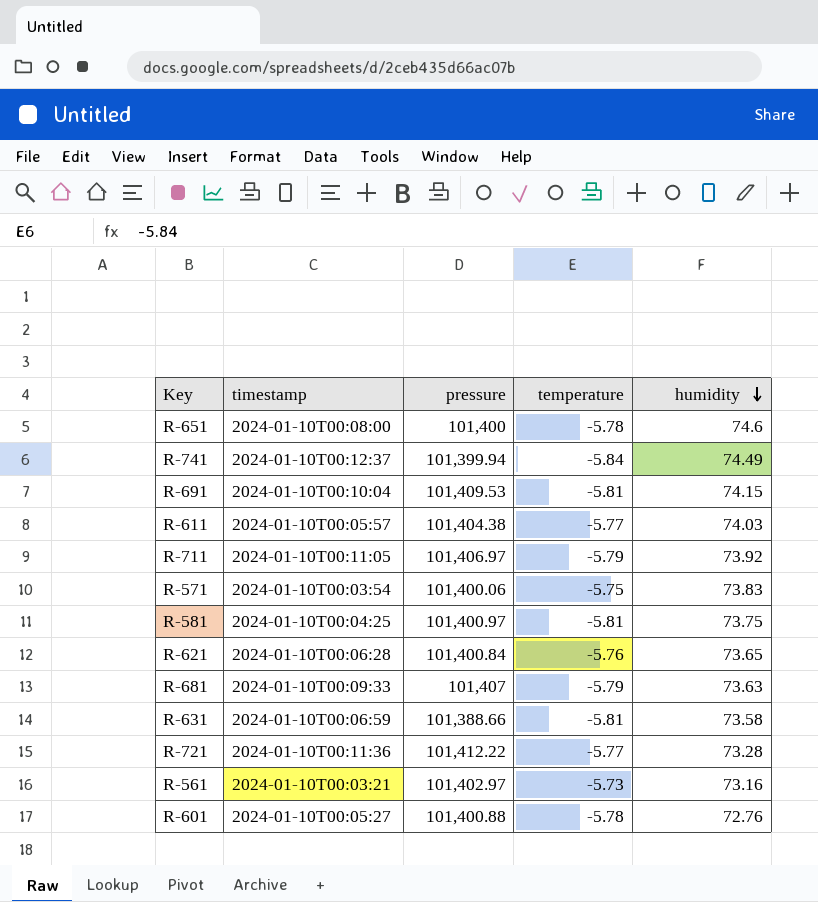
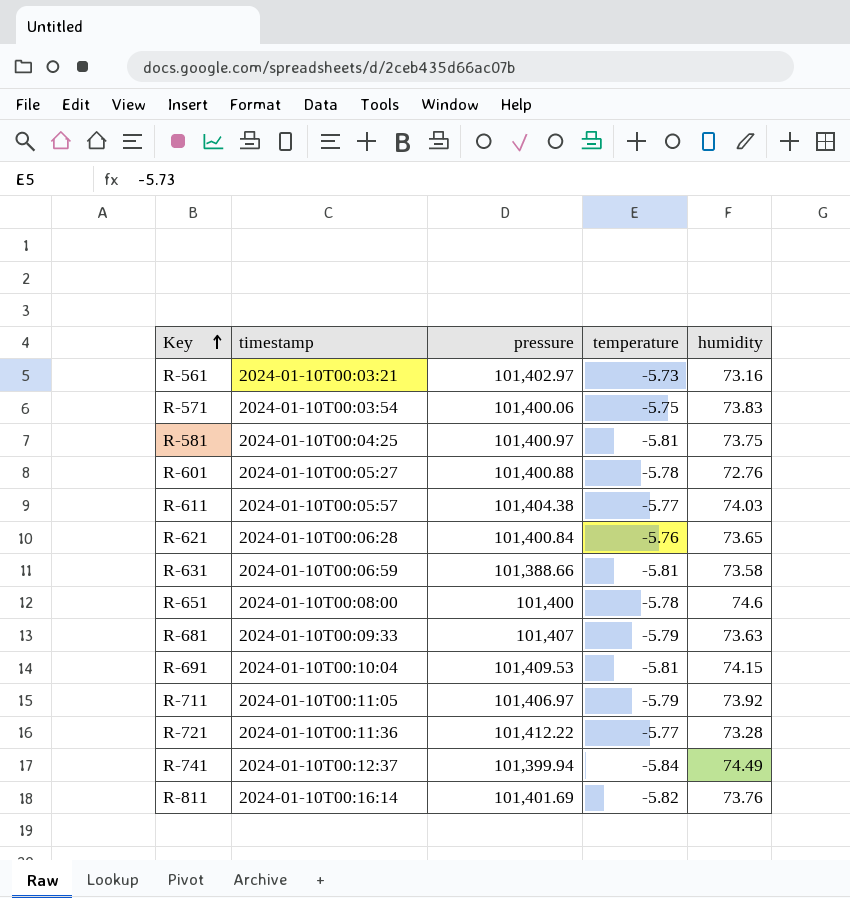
row order: humidity descending -> Key ascending
row R-811: none -> 2024-01-10T00:16:14 | 101,401.69 | -5.82 | 73.76

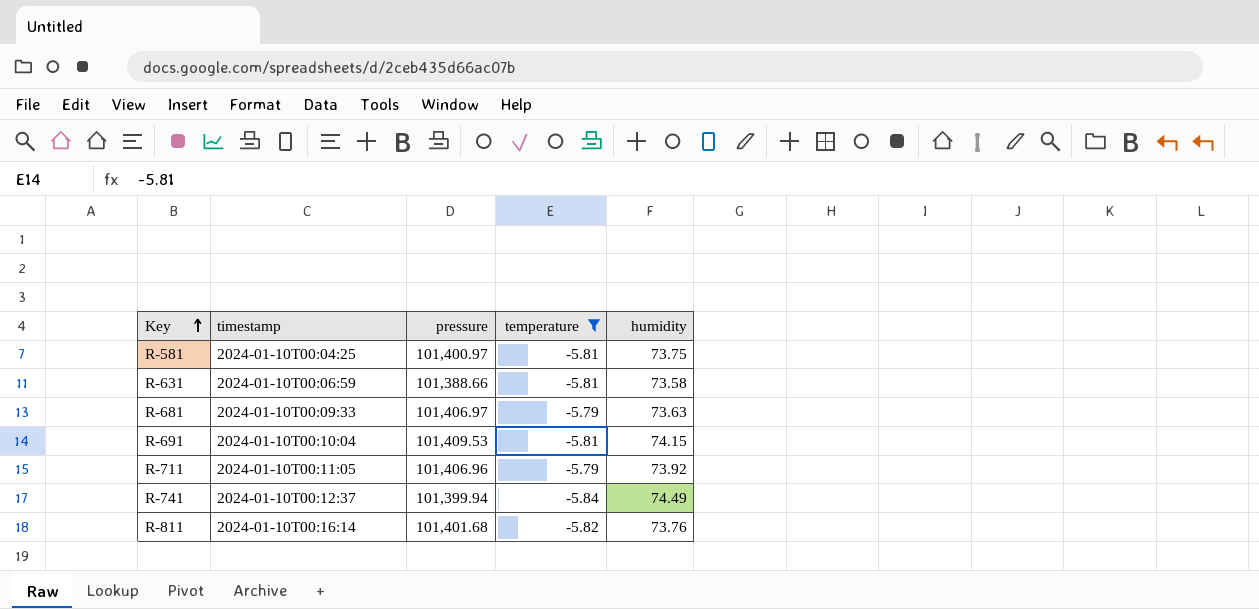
filter: none -> temperature <= -5.79
R-681 | pressure: 101,407 -> 101,406.97
R-711 | pressure: 101,406.97 -> 101,406.96
R-811 | pressure: 101,401.69 -> 101,401.68

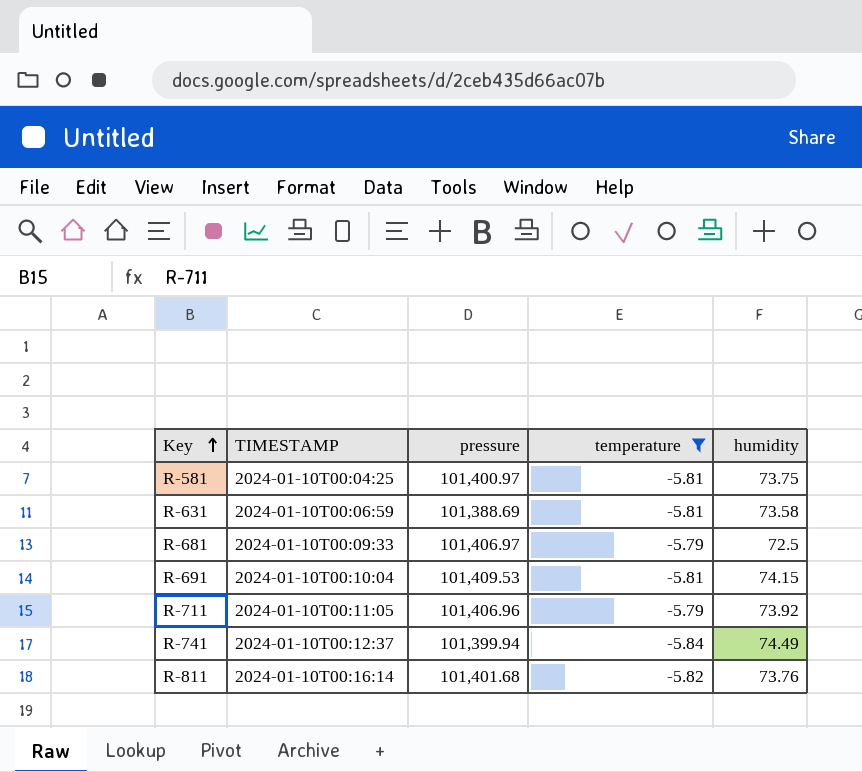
column name: timestamp -> TIMESTAMP
R-631 | pressure: 101,388.66 -> 101,388.69
R-681 | humidity: 73.63 -> 72.5

